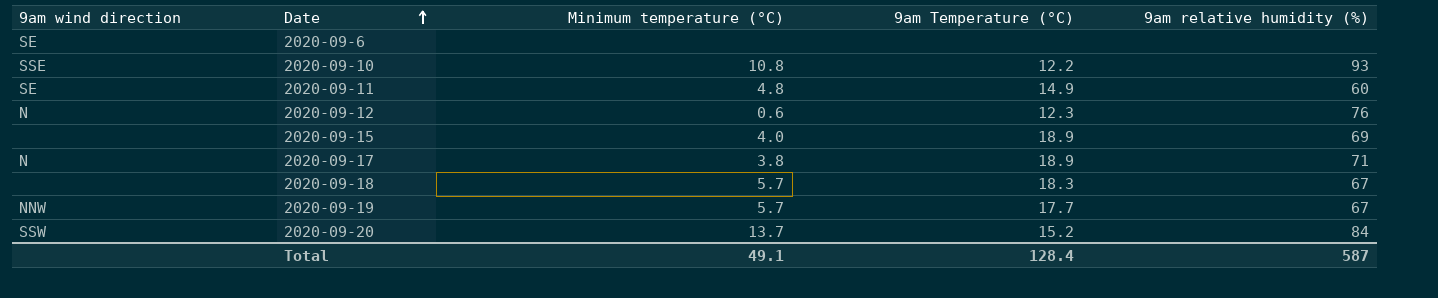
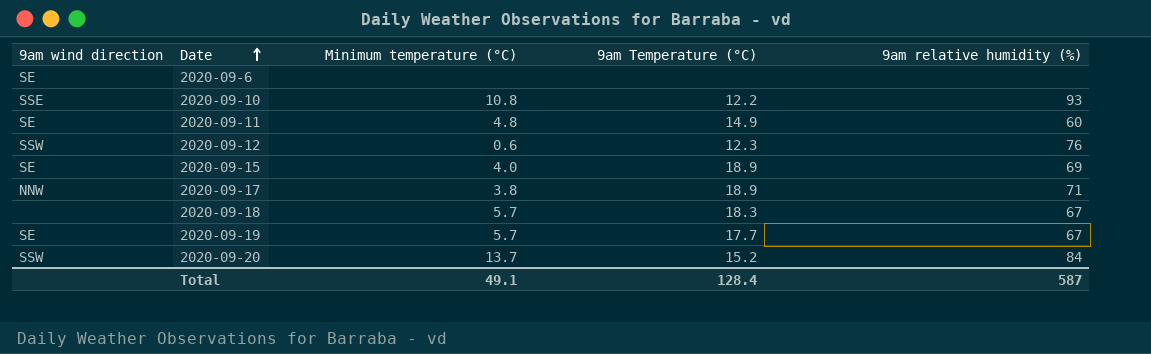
2020-09-12 | 9am wind direction: N -> SSW
2020-09-15 | 9am wind direction: none -> SE
2020-09-17 | 9am wind direction: N -> NNW
2020-09-19 | 9am wind direction: NNW -> SE

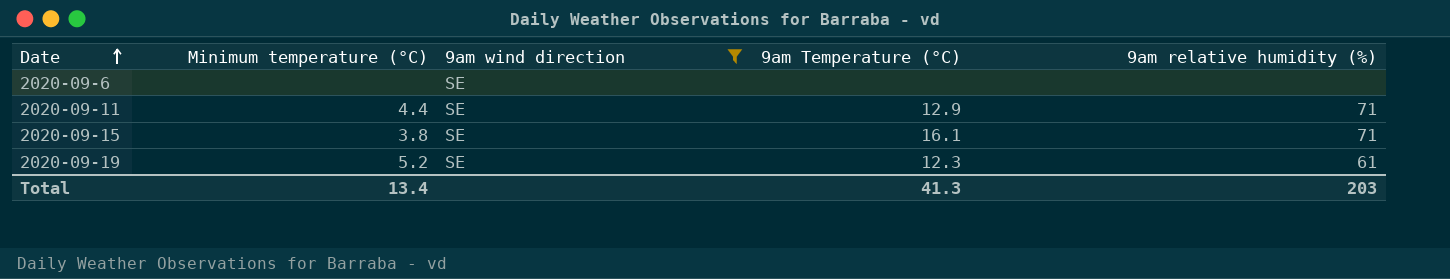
filter: none -> 9am wind direction = SE
column 9am wind direction | position: 1 -> 3
2020-09-11 | Minimum temperature (°C): 4.8 -> 4.4
2020-09-11 | 9am Temperature (°C): 14.9 -> 12.9
2020-09-11 | 9am relative humidity (%): 60 -> 71
2020-09-15 | Minimum temperature (°C): 4.0 -> 3.8
2020-09-15 | 9am Temperature (°C): 18.9 -> 16.1
2020-09-15 | 9am relative humidity (%): 69 -> 71
2020-09-19 | Minimum temperature (°C): 5.7 -> 5.2
2020-09-19 | 9am Temperature (°C): 17.7 -> 12.3
2020-09-19 | 9am relative humidity (%): 67 -> 61
Total | Minimum temperature (°C): 49.1 -> 13.4
Total | 9am Temperature (°C): 128.4 -> 41.3
Total | 9am relative humidity (%): 587 -> 203

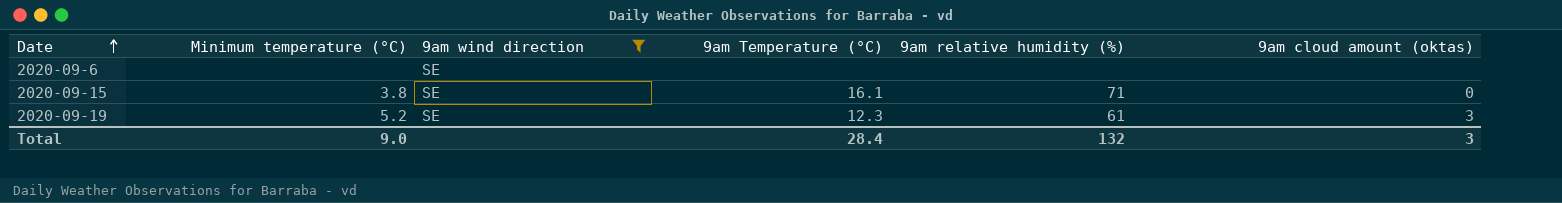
column 9am cloud amount (oktas) | position: none -> 6
row 2020-09-11: 4.4 | SE | 12.9 | 71 -> none
Total | Minimum temperature (°C): 13.4 -> 9.0
Total | 9am Temperature (°C): 41.3 -> 28.4
Total | 9am relative humidity (%): 203 -> 132

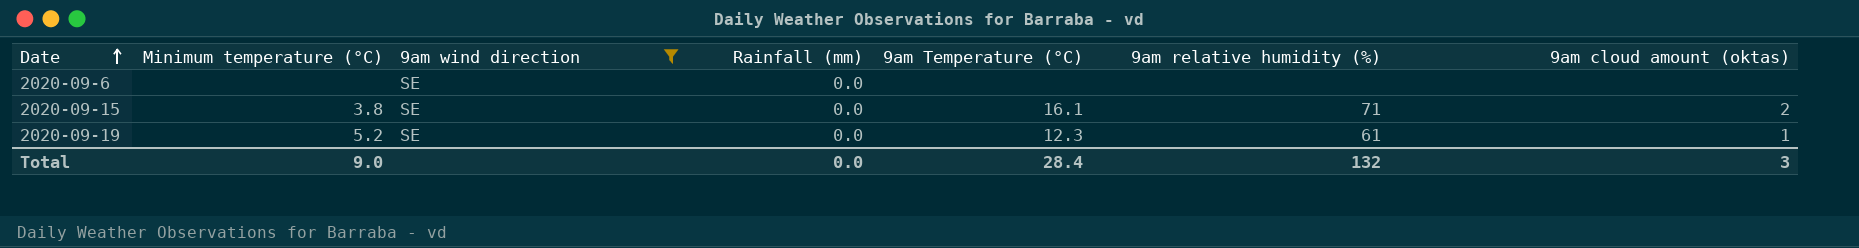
column Rainfall (mm) | position: none -> 4
2020-09-15 | 9am cloud amount (oktas): 0 -> 2
2020-09-19 | 9am cloud amount (oktas): 3 -> 1

